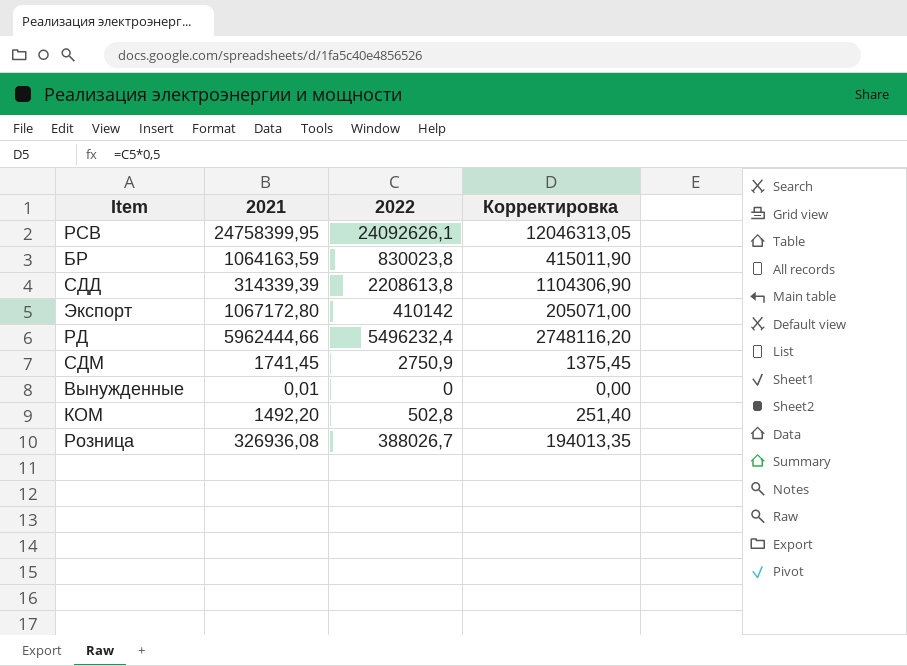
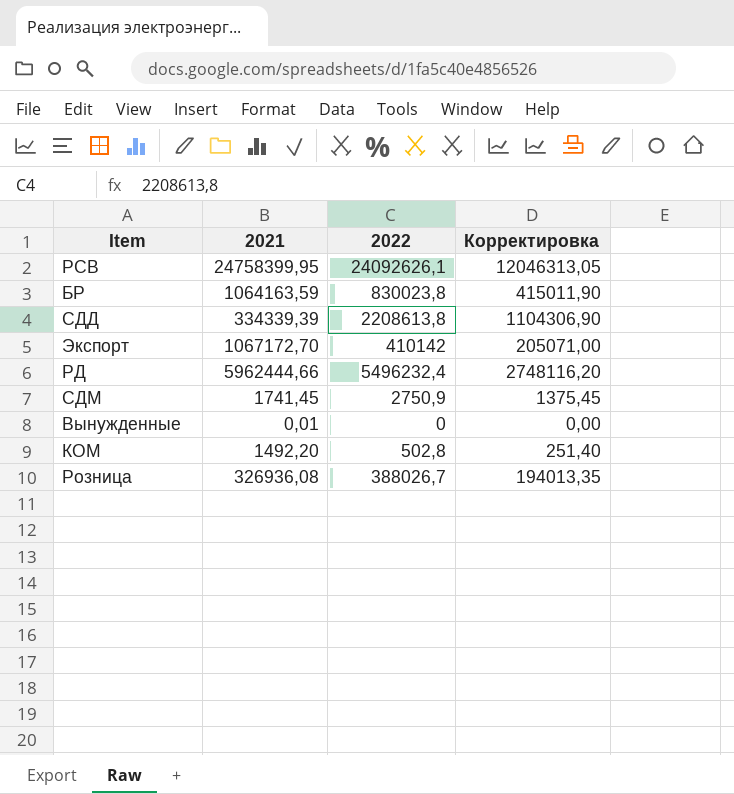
СДД | 2021: 314339,39 -> 334339,39
Экспорт | 2021: 1067172,80 -> 1067172,70

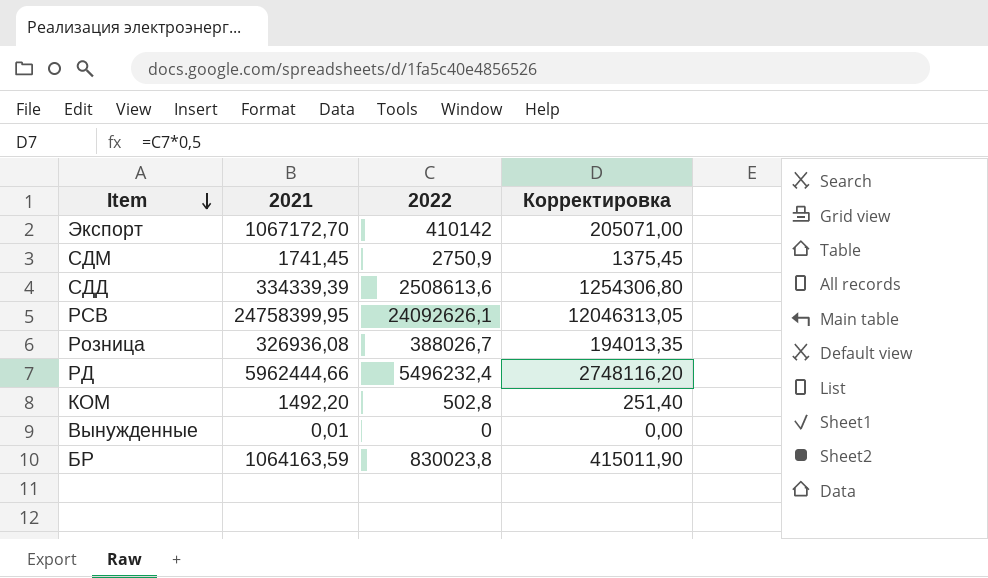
row order: none -> Item descending
СДД | 2022: 2208613,8 -> 2508613,6
СДД | Корректировка: 1104306,90 -> 1254306,80

